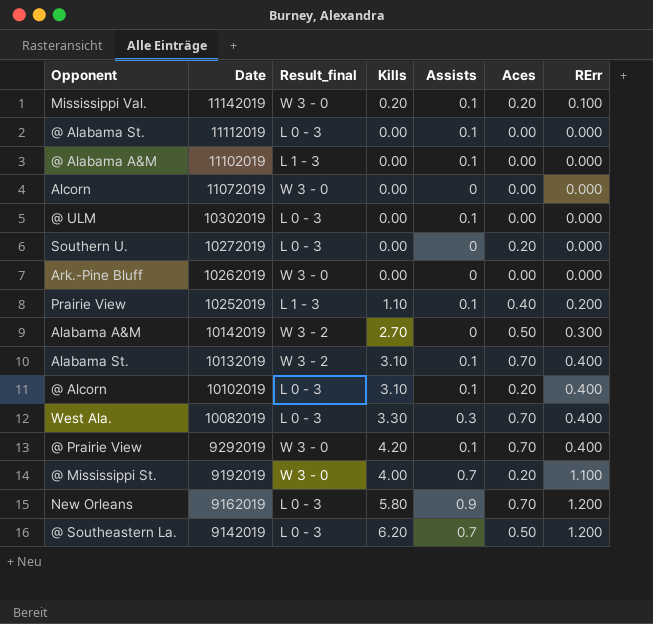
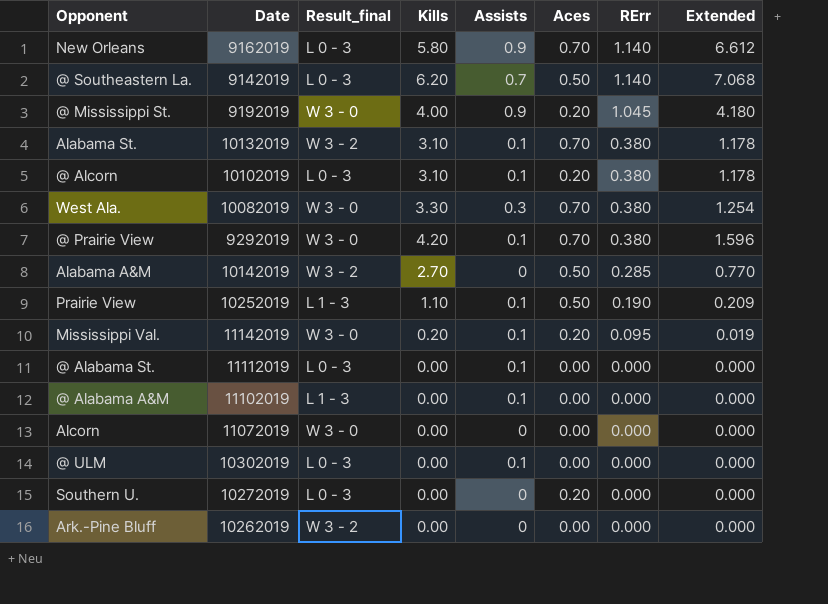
row order: Date descending -> RErr descending
column Extended | formula: none -> [Kills] * [RErr]
New Orleans | RErr: 1.200 -> 1.140
@ Southeastern La. | RErr: 1.200 -> 1.140
@ Mississippi St. | Assists: 0.7 -> 0.9
@ Mississippi St. | RErr: 1.100 -> 1.045
Alabama St. | RErr: 0.400 -> 0.380
@ Alcorn | RErr: 0.400 -> 0.380
West Ala. | Result_final: L 0 - 3 -> W 3 - 0
West Ala. | RErr: 0.400 -> 0.380
@ Prairie View | RErr: 0.400 -> 0.380
Alabama A&M | RErr: 0.300 -> 0.285
Prairie View | Aces: 0.40 -> 0.50
Prairie View | RErr: 0.200 -> 0.190
Mississippi Val. | RErr: 0.100 -> 0.095
Ark.-Pine Bluff | Result_final: W 3 - 0 -> W 3 - 2

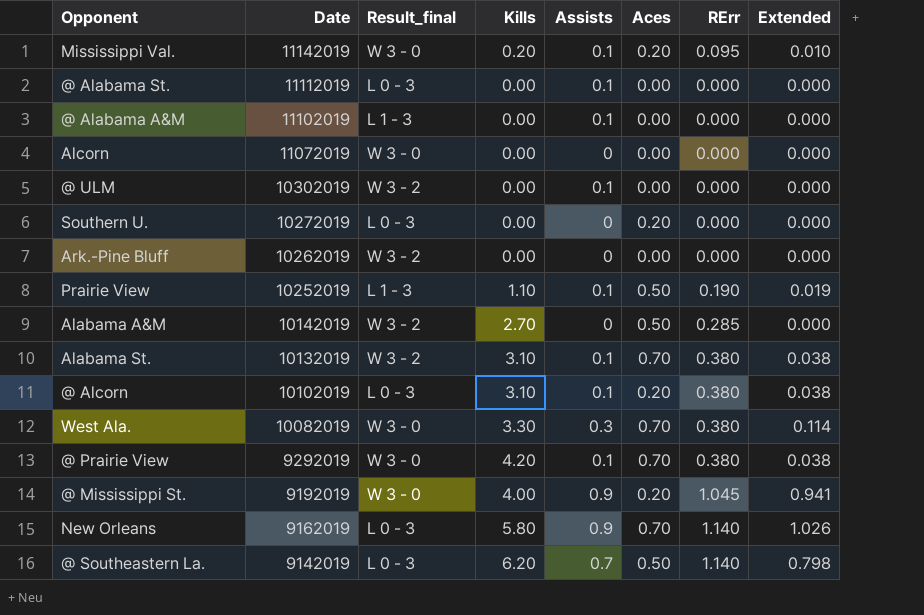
row order: RErr descending -> Date descending
column Extended | formula: [Kills] * [RErr] -> [Assists] * [RErr]
@ ULM | Result_final: L 0 - 3 -> W 3 - 2

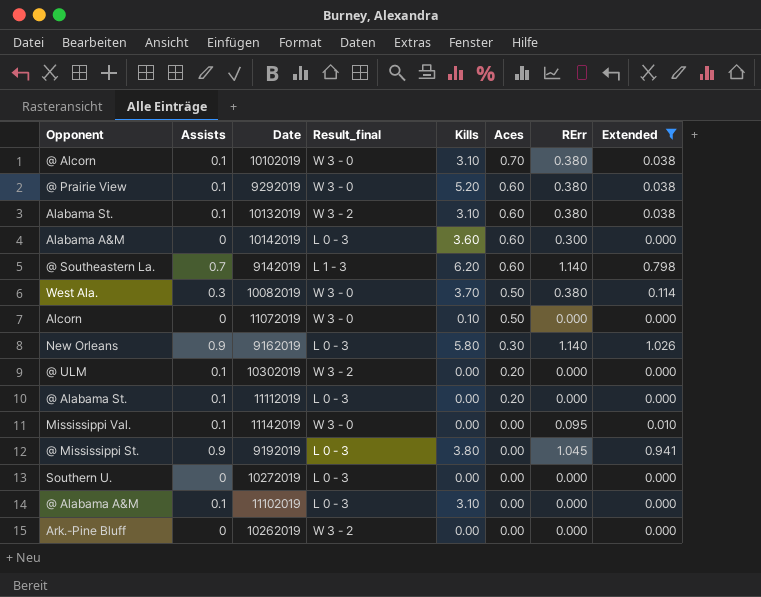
filter: none -> Extended != 0.019
row order: Date descending -> Aces descending
column Assists | position: 5 -> 2
@ Alcorn | Result_final: L 0 - 3 -> W 3 - 0
@ Alcorn | Aces: 0.20 -> 0.70
@ Prairie View | Kills: 4.20 -> 5.20
@ Prairie View | Aces: 0.70 -> 0.60
Alabama St. | Aces: 0.70 -> 0.60
Alabama A&M | Result_final: W 3 - 2 -> L 0 - 3
Alabama A&M | Kills: 2.70 -> 3.60
Alabama A&M | Aces: 0.50 -> 0.60
Alabama A&M | RErr: 0.285 -> 0.300
@ Southeastern La. | Result_final: L 0 - 3 -> L 1 - 3
@ Southeastern La. | Aces: 0.50 -> 0.60
West Ala. | Kills: 3.30 -> 3.70
West Ala. | Aces: 0.70 -> 0.50
Alcorn | Kills: 0.00 -> 0.10
Alcorn | Aces: 0.00 -> 0.50
New Orleans | Aces: 0.70 -> 0.30
@ ULM | Aces: 0.00 -> 0.20
@ Alabama St. | Aces: 0.00 -> 0.20
Mississippi Val. | Kills: 0.20 -> 0.00
Mississippi Val. | Aces: 0.20 -> 0.00
@ Mississippi St. | Result_final: W 3 - 0 -> L 0 - 3
@ Mississippi St. | Kills: 4.00 -> 3.80
@ Mississippi St. | Aces: 0.20 -> 0.00
Southern U. | Aces: 0.20 -> 0.00
@ Alabama A&M | Result_final: L 1 - 3 -> L 0 - 3
@ Alabama A&M | Kills: 0.00 -> 3.10

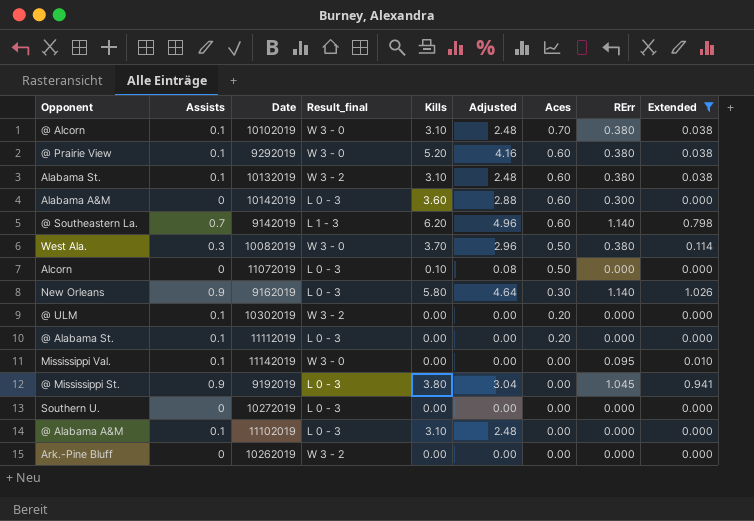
column Adjusted | formula: none -> [Kills] * 0.8
Alcorn | Result_final: W 3 - 0 -> L 0 - 3

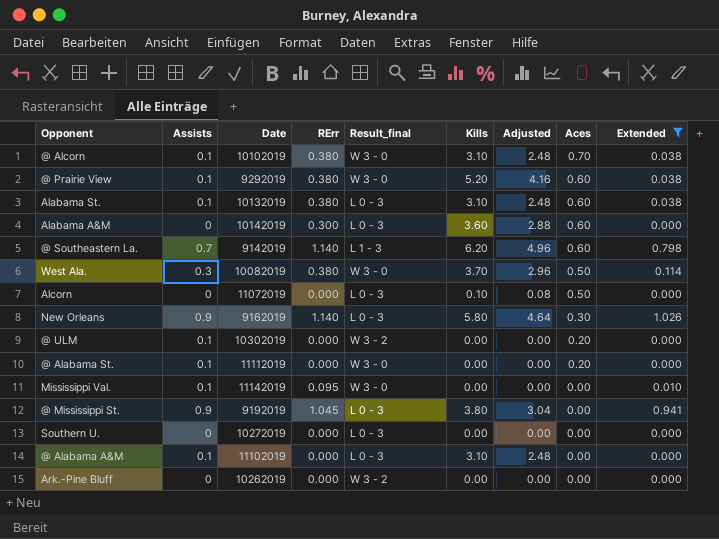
column RErr | position: 8 -> 4
Alabama St. | Result_final: W 3 - 2 -> L 0 - 3
@ Alabama St. | Result_final: L 0 - 3 -> W 3 - 0

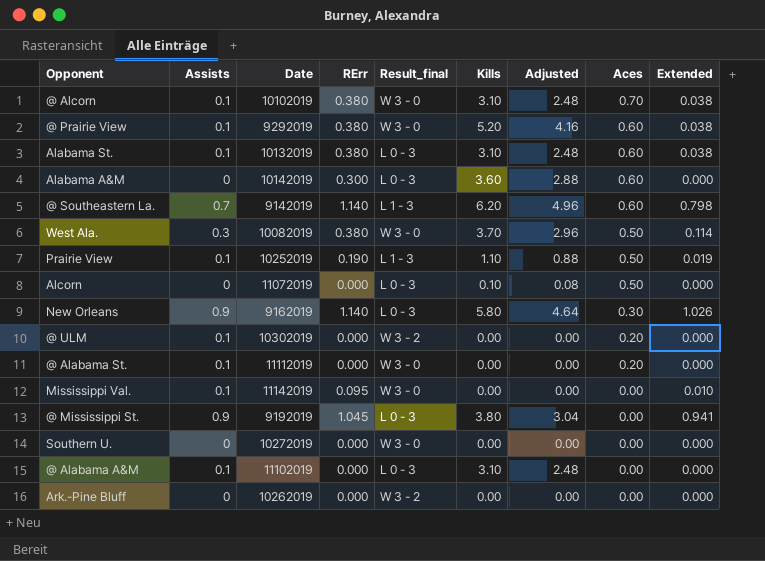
filter: Extended != 0.019 -> none
Southern U. | Result_final: L 0 - 3 -> W 3 - 0

